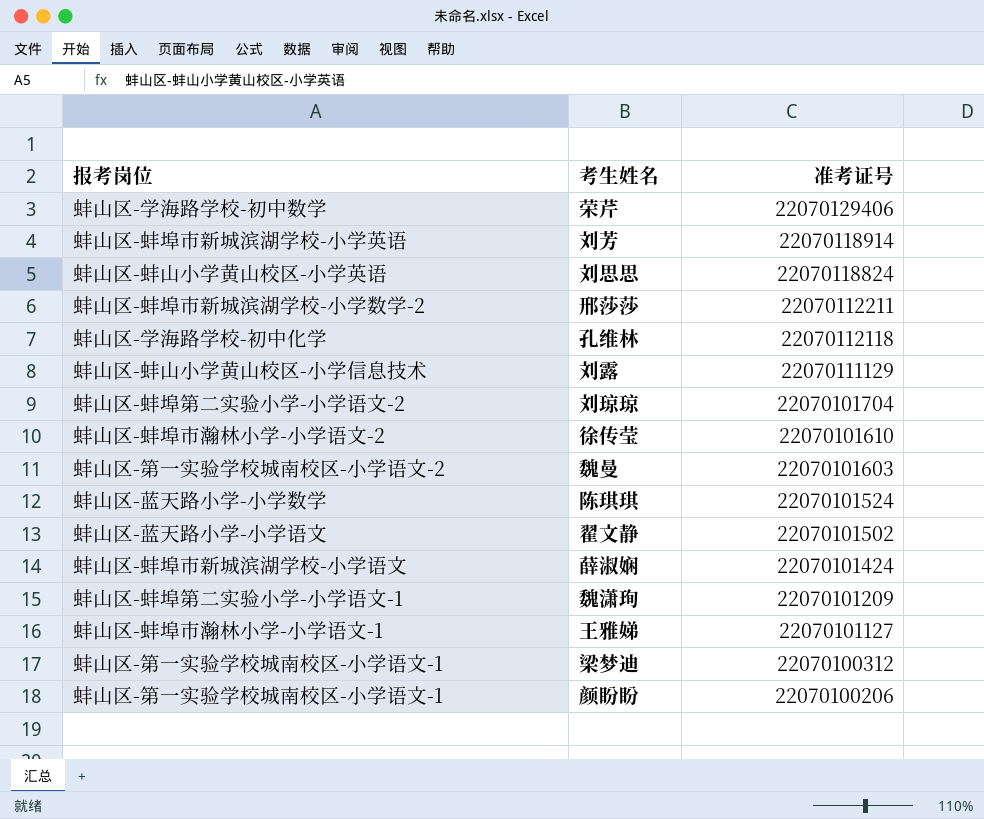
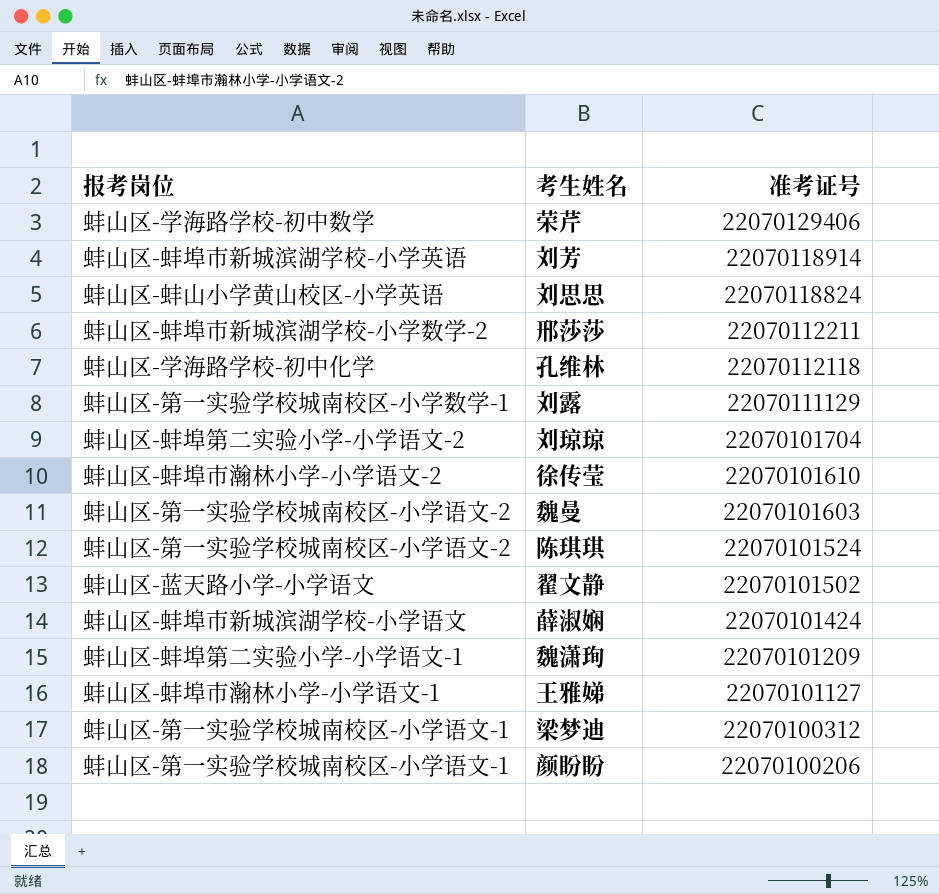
刘露 | 报考岗位: 蚌山区-蚌山小学黄山校区-小学信息技术 -> 蚌山区-第一实验学校城南校区-小学数学-1
陈琪琪 | 报考岗位: 蚌山区-蓝天路小学-小学数学 -> 蚌山区-第一实验学校城南校区-小学语文-2

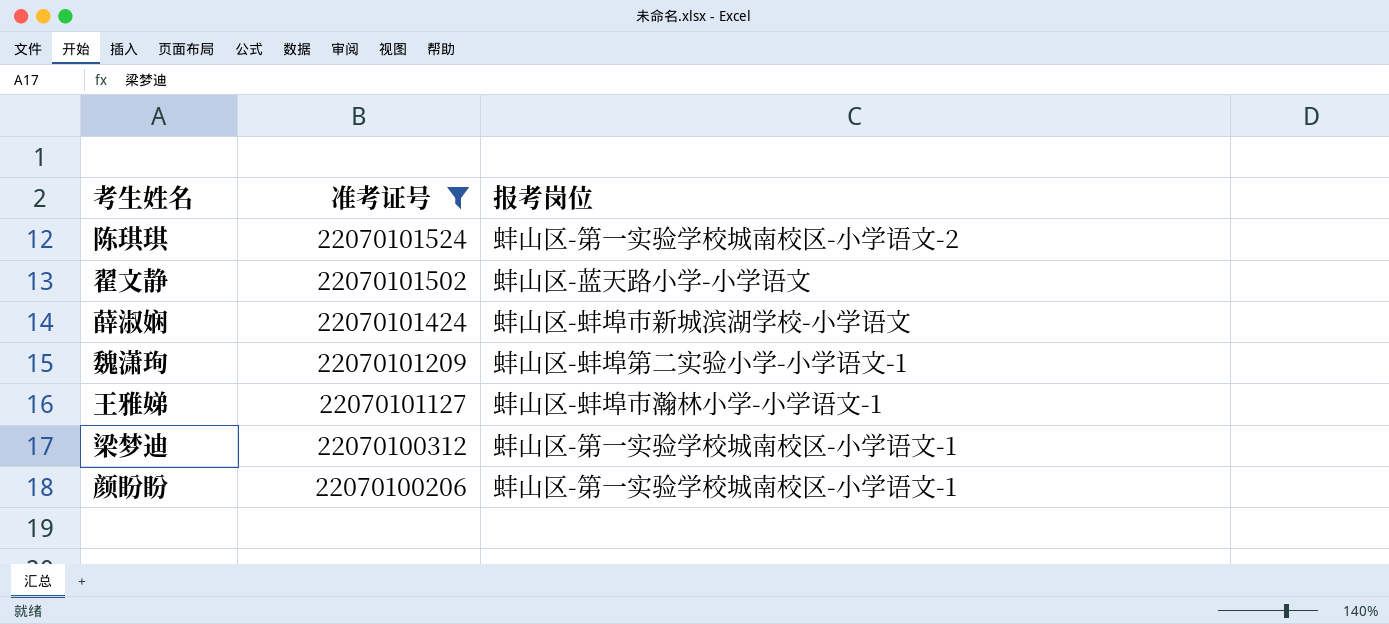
filter: none -> 准考证号 <= 22070101524
column 报考岗位 | position: 1 -> 3

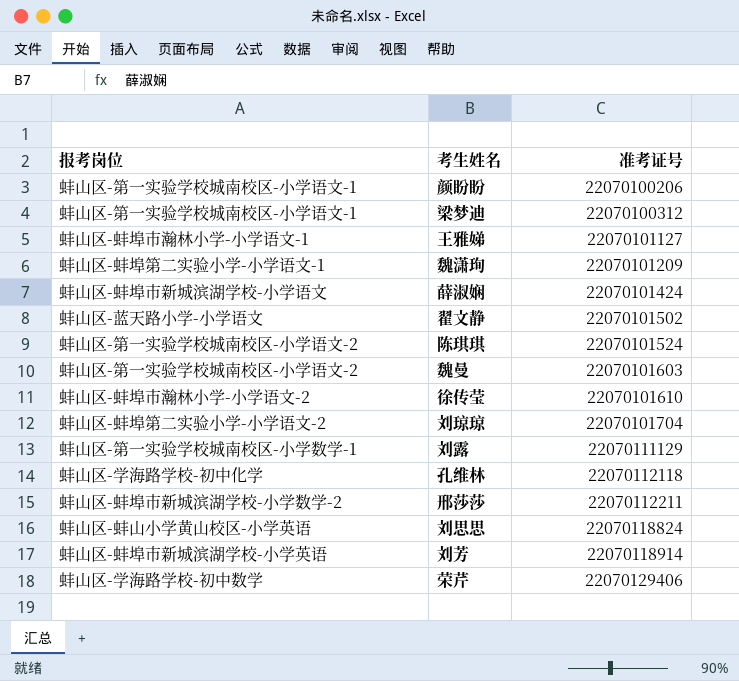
filter: 准考证号 <= 22070101524 -> none
row order: 准考证号 descending -> 准考证号 ascending
column 报考岗位 | position: 3 -> 1

